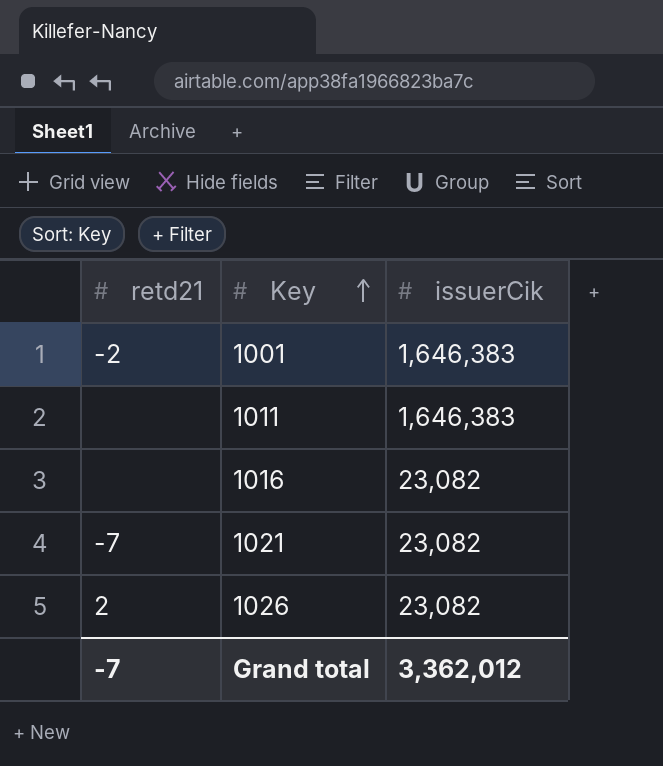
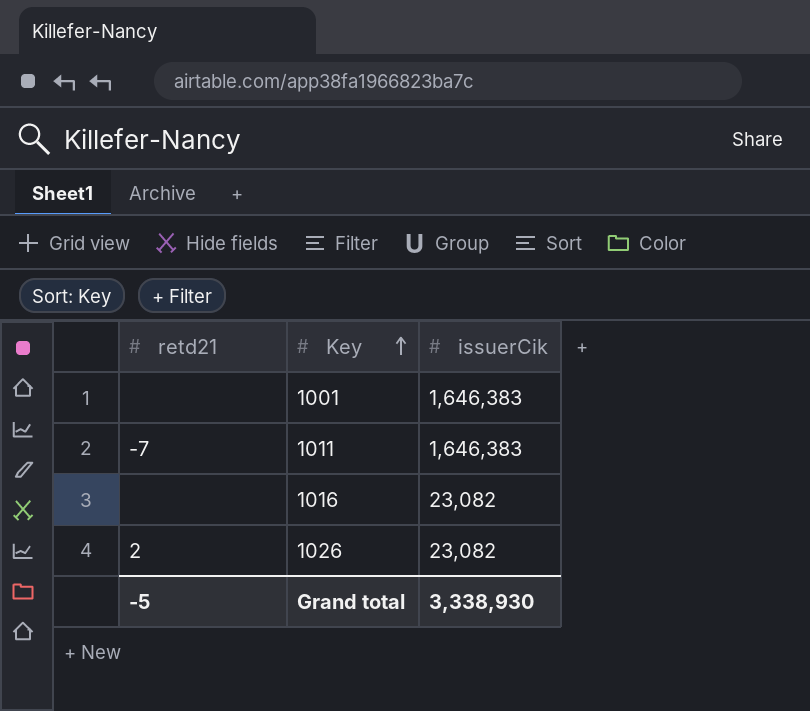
row 1021: -7 | 23,082 -> none
1001 | retd21: -2 -> none
1011 | retd21: none -> -7
Grand total | retd21: -7 -> -5
Grand total | issuerCik: 3,362,012 -> 3,338,930

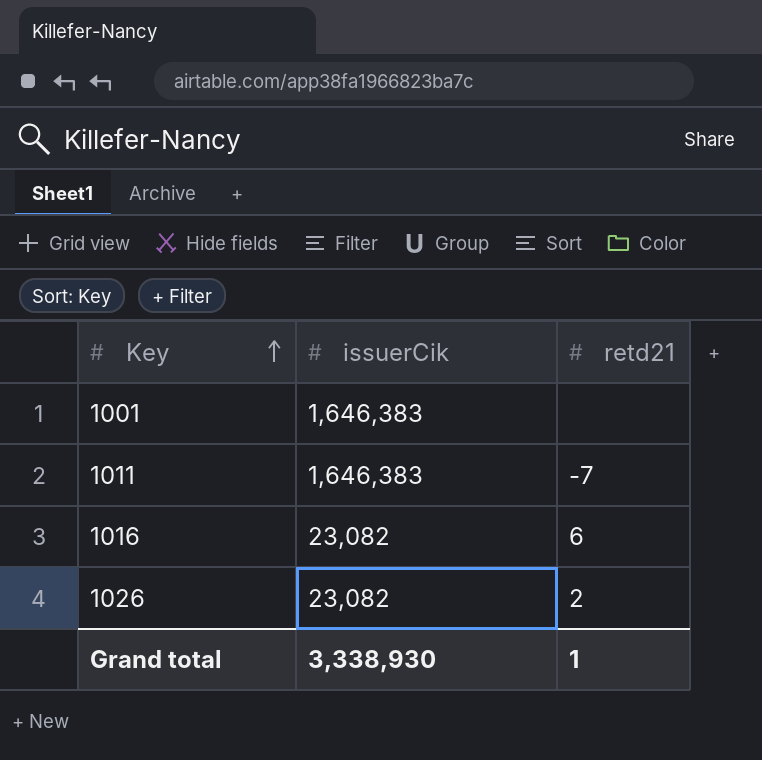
column retd21 | position: 1 -> 3
1016 | retd21: none -> 6
Grand total | retd21: -5 -> 1

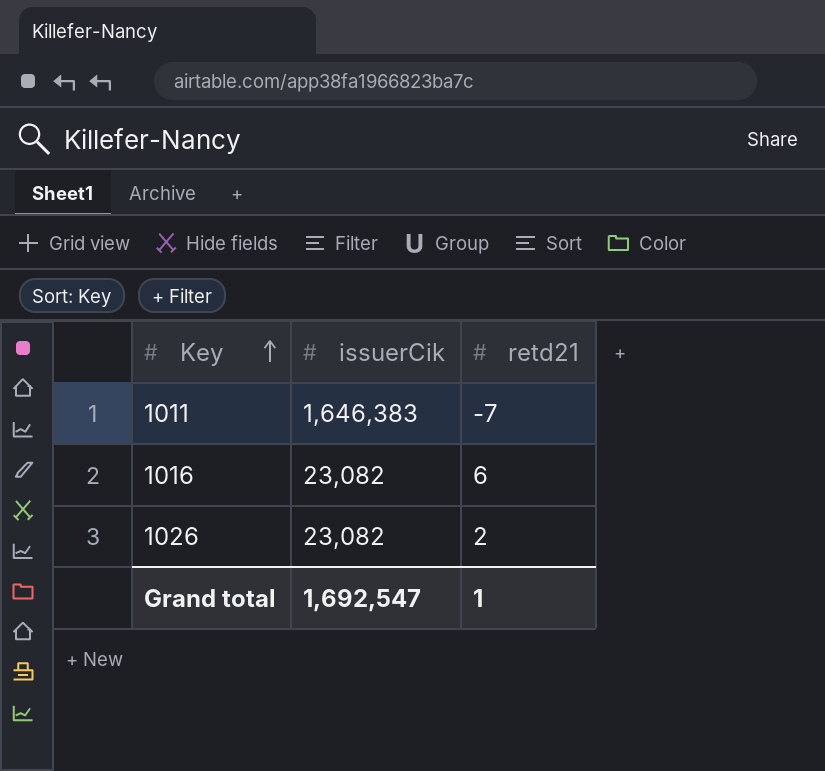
row 1001: 1,646,383 | none -> none
Grand total | issuerCik: 3,338,930 -> 1,692,547

